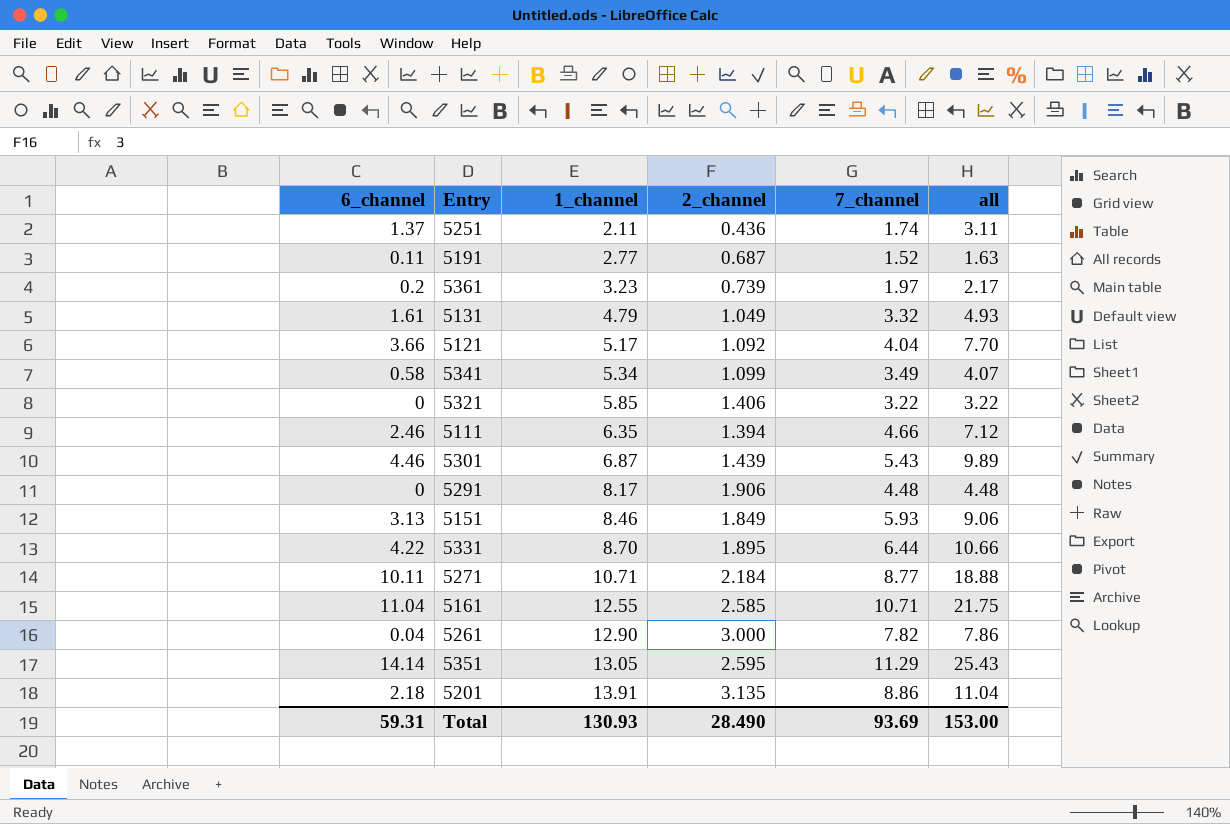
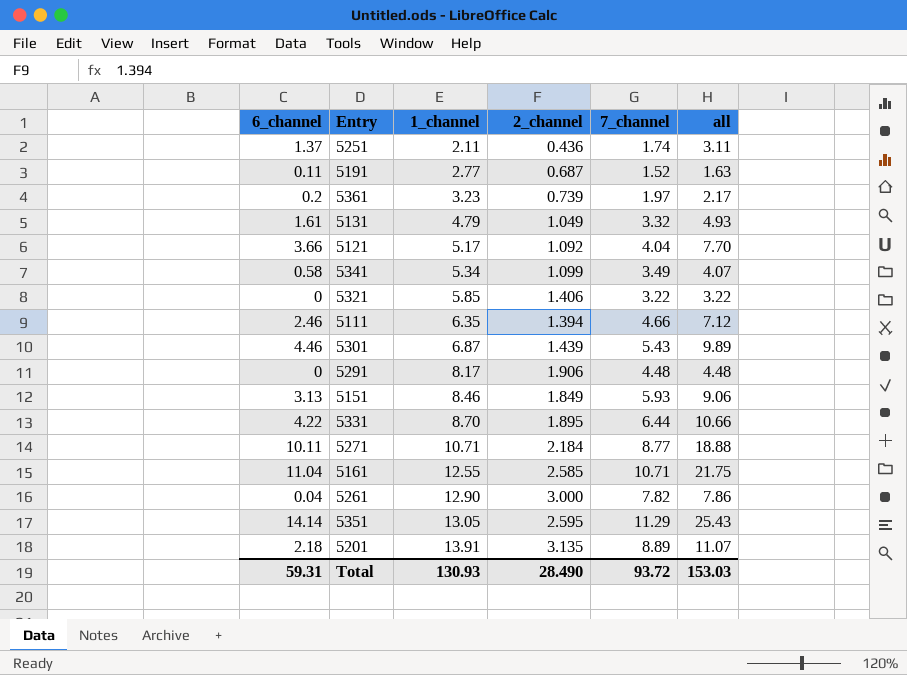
5201 | 7_channel: 8.86 -> 8.89
5201 | all: 11.04 -> 11.07
Total | 7_channel: 93.69 -> 93.72
Total | all: 153.00 -> 153.03

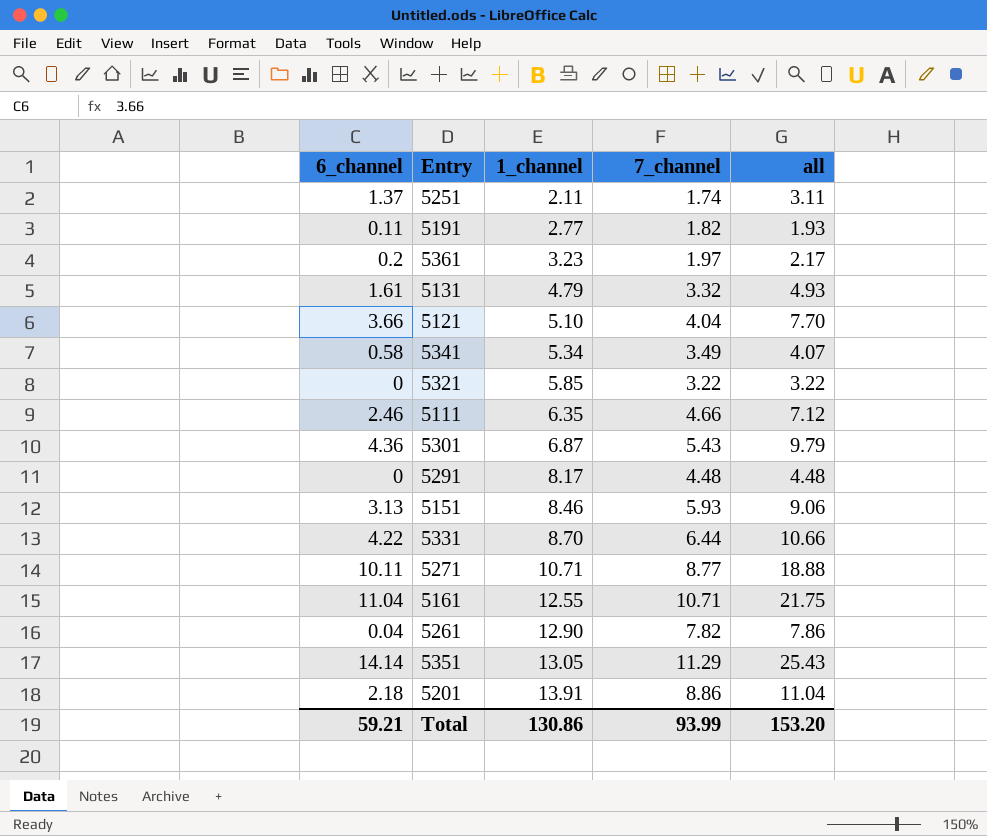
column 2_channel | position: 4 -> none
5191 | 7_channel: 1.52 -> 1.82
5191 | all: 1.63 -> 1.93
5121 | 1_channel: 5.17 -> 5.10
5301 | 6_channel: 4.46 -> 4.36
5301 | all: 9.89 -> 9.79
5201 | 7_channel: 8.89 -> 8.86
5201 | all: 11.07 -> 11.04
Total | 6_channel: 59.31 -> 59.21
Total | 1_channel: 130.93 -> 130.86
Total | 7_channel: 93.72 -> 93.99
Total | all: 153.03 -> 153.20

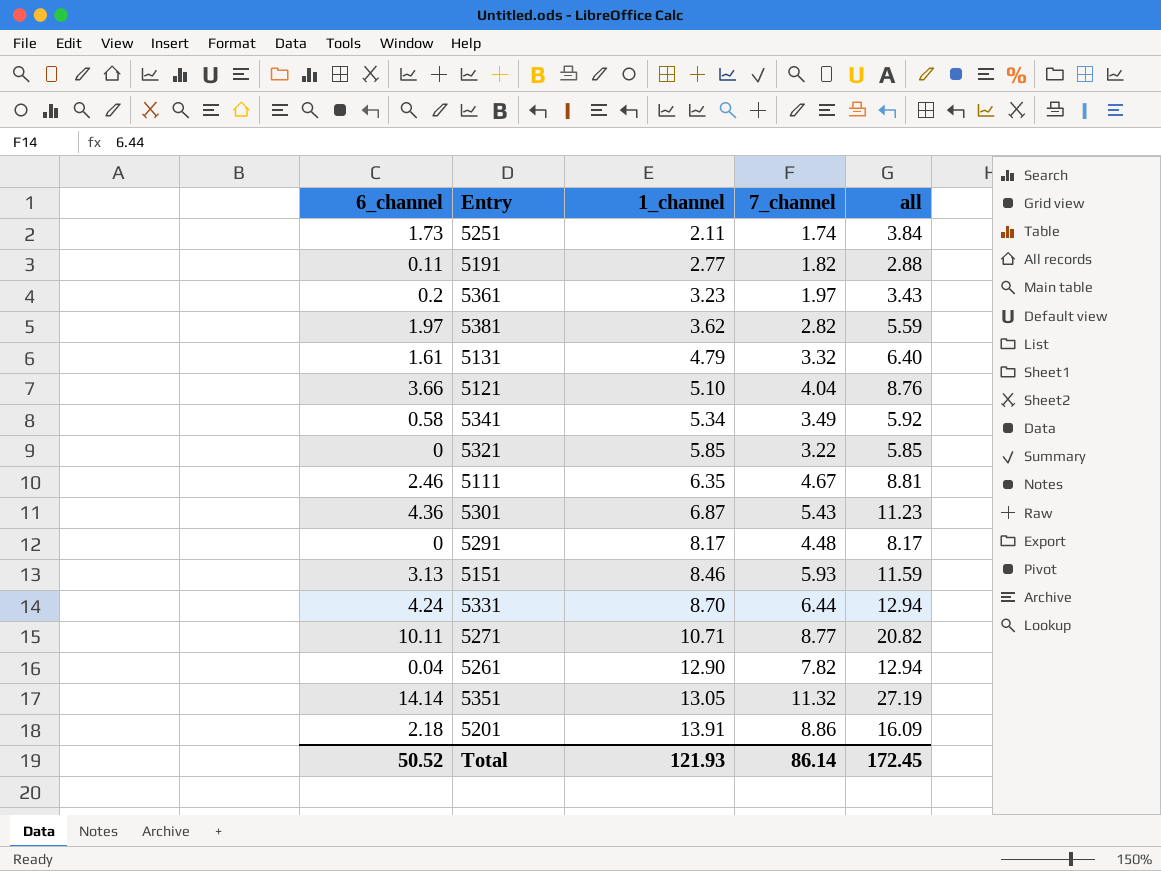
column all | formula: [6_channel] + [7_channel] -> [6_channel] + [1_channel]
row 5161: 11.04 | 12.55 | 10.71 | 21.75 -> none
5251 | 6_channel: 1.37 -> 1.73
row 5381: none -> 1.97 | 3.62 | 2.82 | 5.59
5111 | 7_channel: 4.66 -> 4.67
5331 | 6_channel: 4.22 -> 4.24
5351 | 7_channel: 11.29 -> 11.32
Total | 6_channel: 59.21 -> 50.52
Total | 1_channel: 130.86 -> 121.93
Total | 7_channel: 93.99 -> 86.14
Total | all: 153.20 -> 172.45

